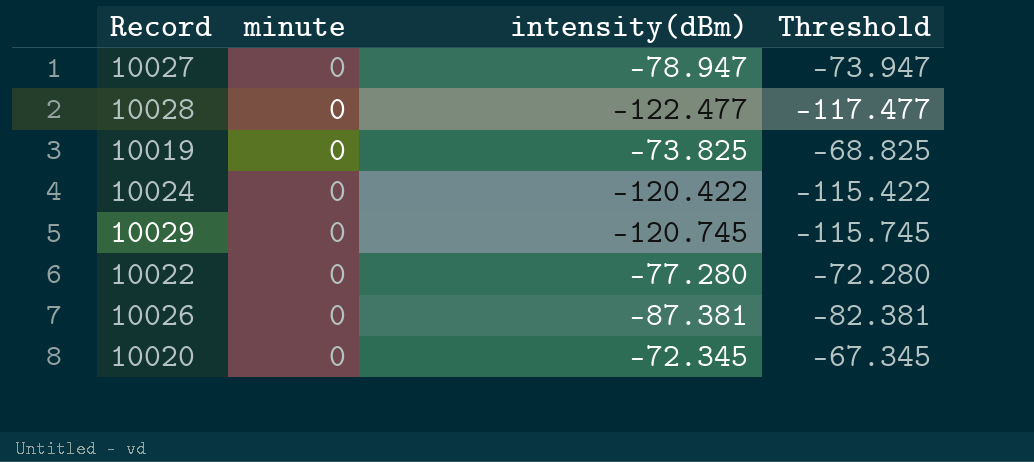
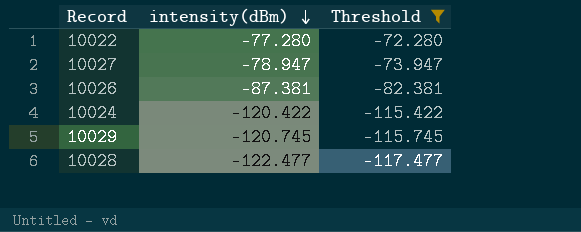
filter: none -> Threshold <= -72.280
row order: none -> intensity(dBm) descending
column minute | position: 2 -> none

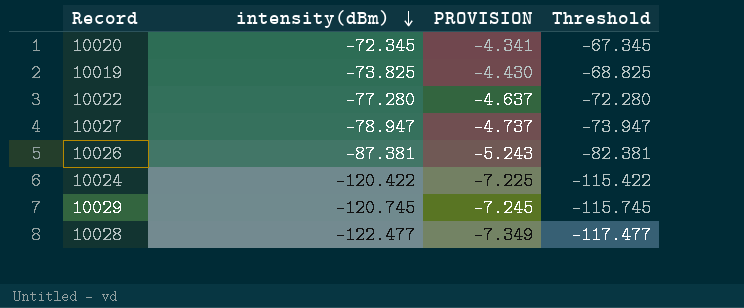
filter: Threshold <= -72.280 -> none
column PROVISION | formula: none -> [intensity(dBm)] * 0.06

